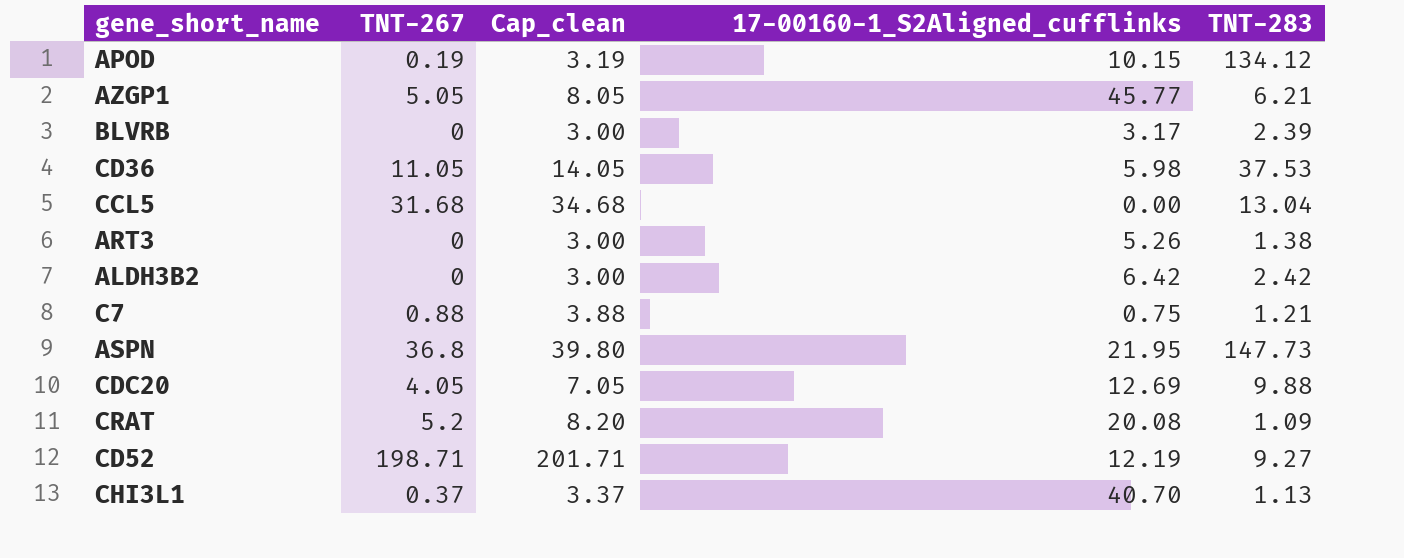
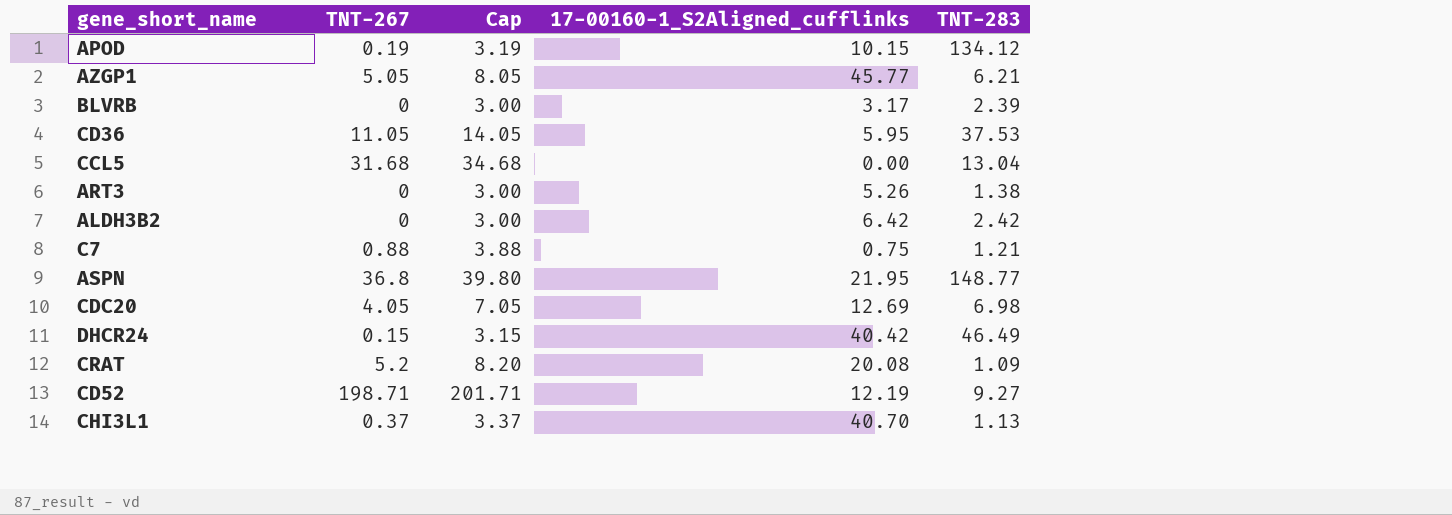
column name: Cap_clean -> Cap
CD36 | 17-00160-1_S2Aligned_cufflinks: 5.98 -> 5.95
ASPN | TNT-283: 147.73 -> 148.77
CDC20 | TNT-283: 9.88 -> 6.98
row DHCR24: none -> 0.15 | 3.15 | 40.42 | 46.49

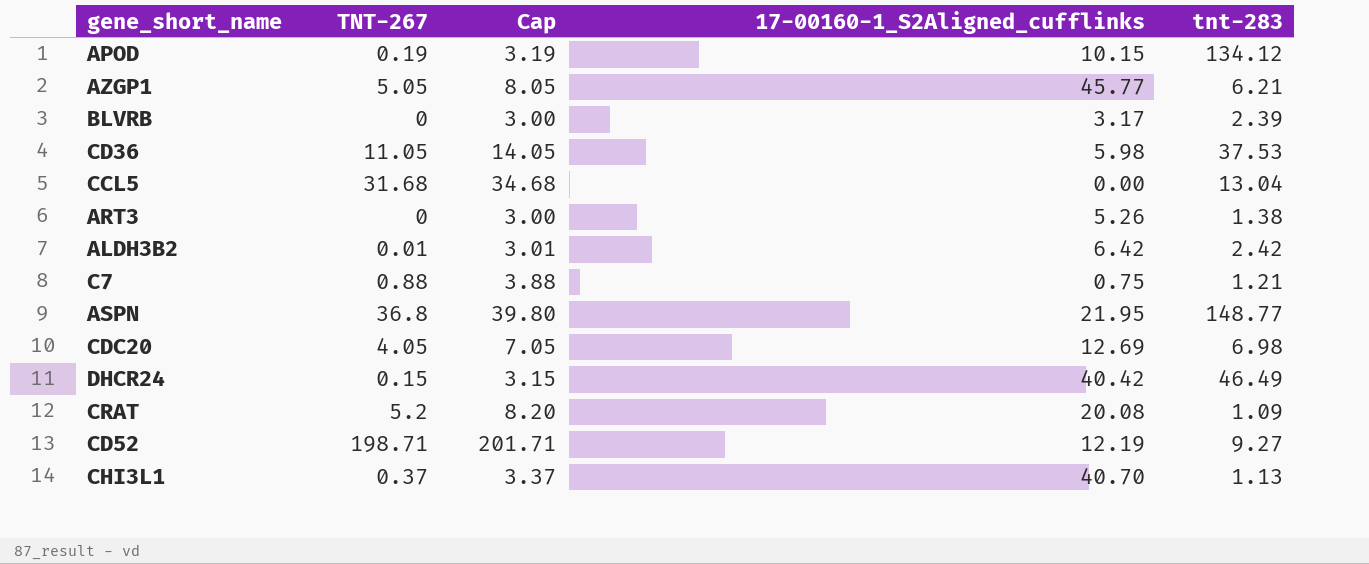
column name: TNT-283 -> tnt-283
CD36 | 17-00160-1_S2Aligned_cufflinks: 5.95 -> 5.98
ALDH3B2 | TNT-267: 0 -> 0.01
ALDH3B2 | Cap: 3.00 -> 3.01

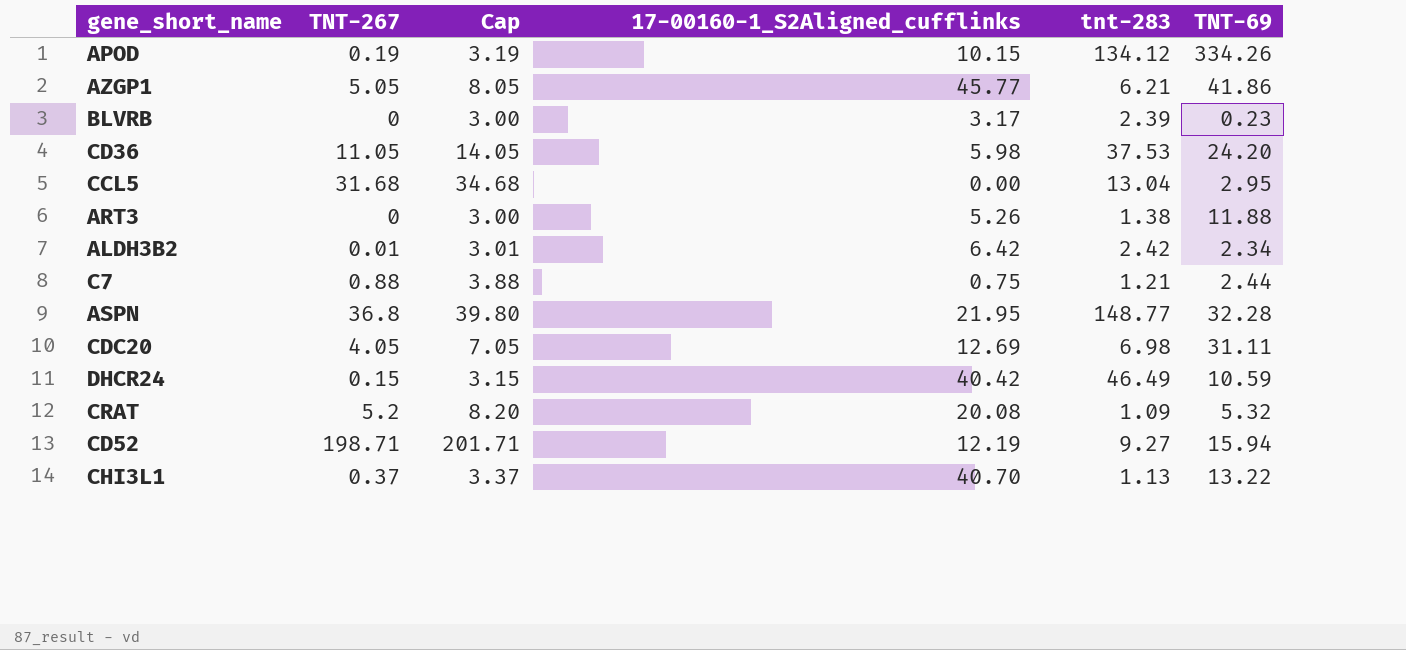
column TNT-69 | position: none -> 6

